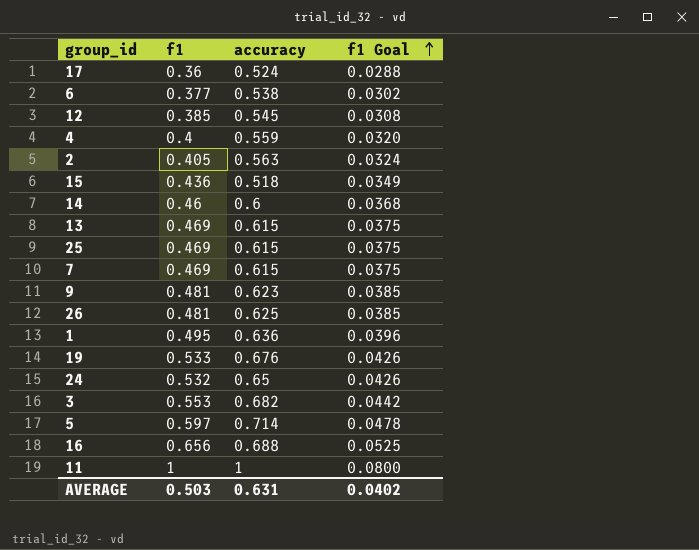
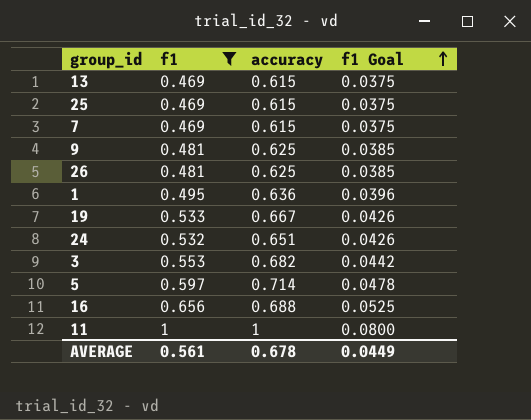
filter: none -> f1 >= 0.469
9 | accuracy: 0.623 -> 0.625
19 | accuracy: 0.676 -> 0.667
24 | accuracy: 0.65 -> 0.651
AVERAGE | f1: 0.503 -> 0.561
AVERAGE | accuracy: 0.631 -> 0.678
AVERAGE | f1 Goal: 0.0402 -> 0.0449

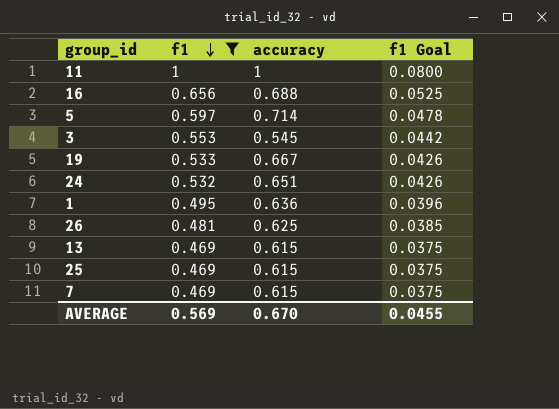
row order: f1 Goal ascending -> f1 descending
row 9: 0.481 | 0.625 | 0.0385 -> none
3 | accuracy: 0.682 -> 0.545
AVERAGE | f1: 0.561 -> 0.569
AVERAGE | accuracy: 0.678 -> 0.670
AVERAGE | f1 Goal: 0.0449 -> 0.0455

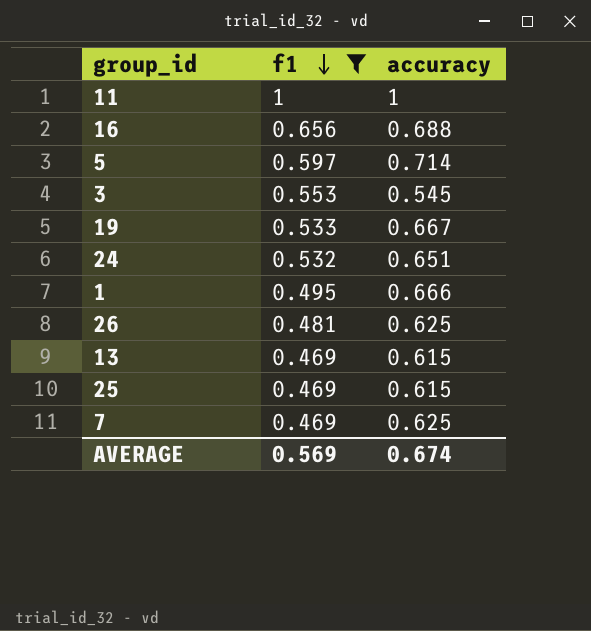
column f1 Goal | formula: [f1] * 0.08 -> none
1 | accuracy: 0.636 -> 0.666
7 | accuracy: 0.615 -> 0.625
AVERAGE | accuracy: 0.670 -> 0.674

